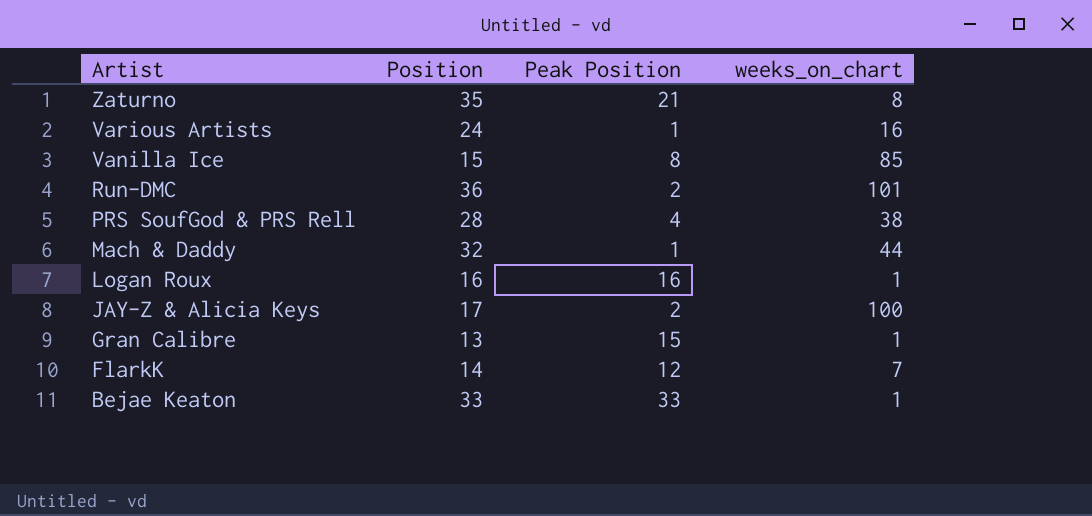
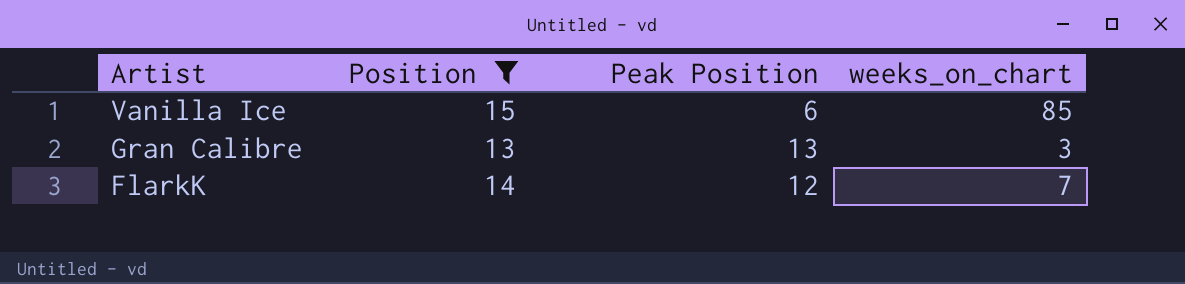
filter: none -> Position <= 15
Vanilla Ice | Peak Position: 8 -> 6
Gran Calibre | Peak Position: 15 -> 13
Gran Calibre | weeks_on_chart: 1 -> 3

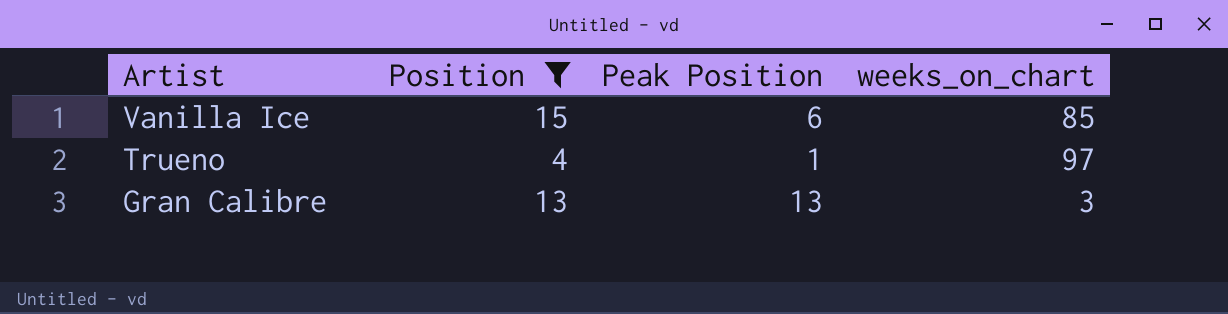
row FlarkK: 14 | 12 | 7 -> none
row Trueno: none -> 4 | 1 | 97

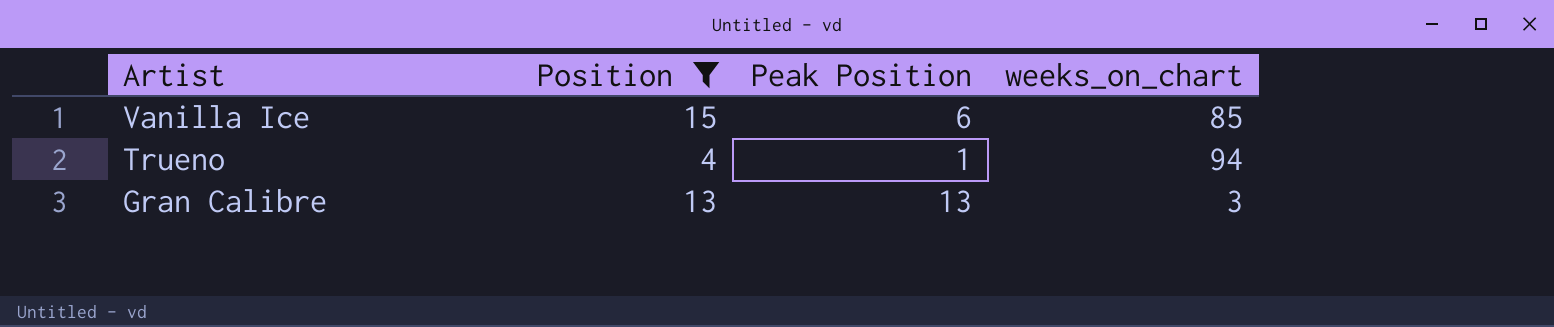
Trueno | weeks_on_chart: 97 -> 94

